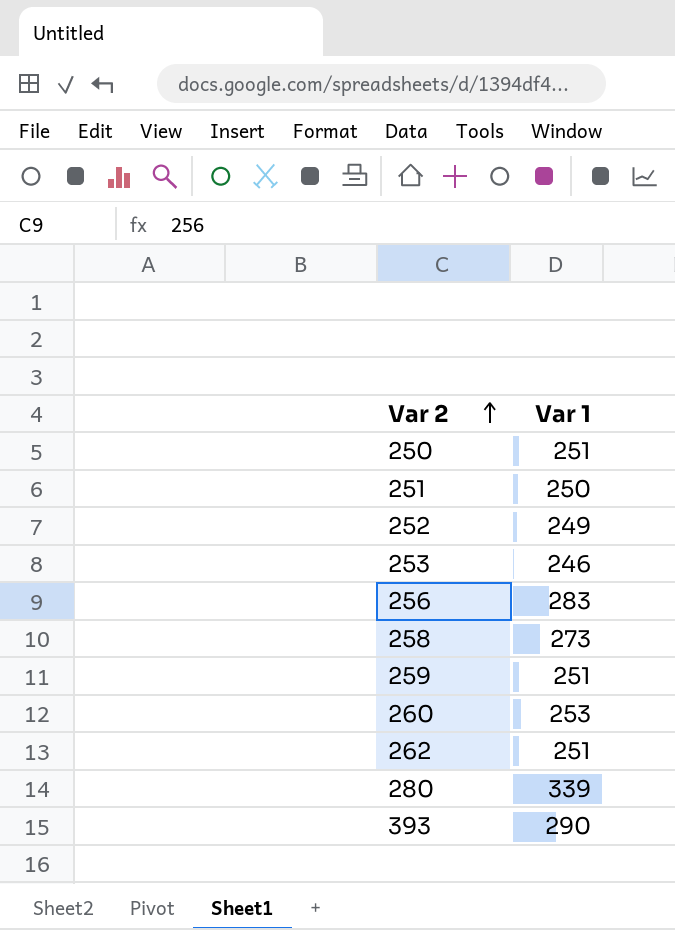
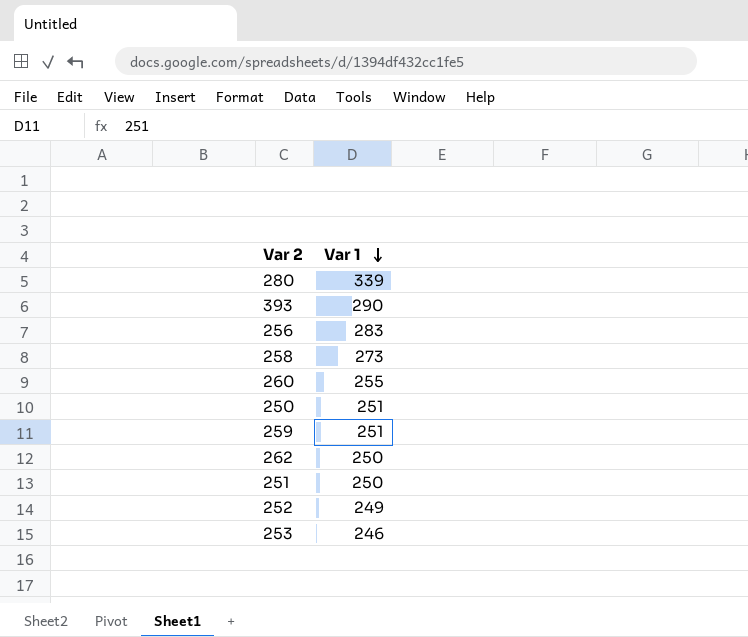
row order: Var 2 ascending -> Var 1 descending
260 | Var 1: 253 -> 255
262 | Var 1: 251 -> 250

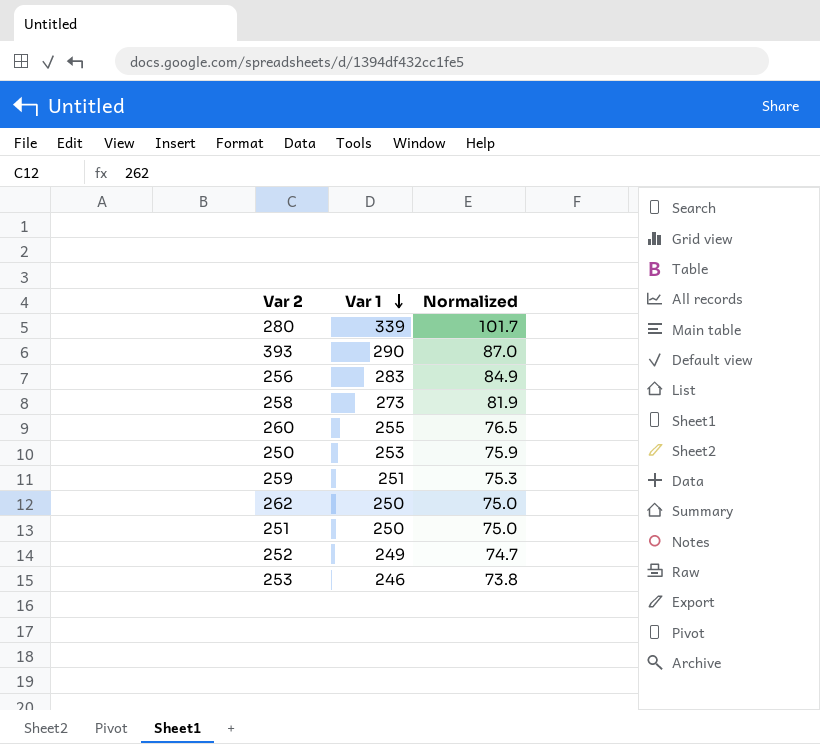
column Normalized | formula: none -> [Var 1] * 0.3
250 | Var 1: 251 -> 253

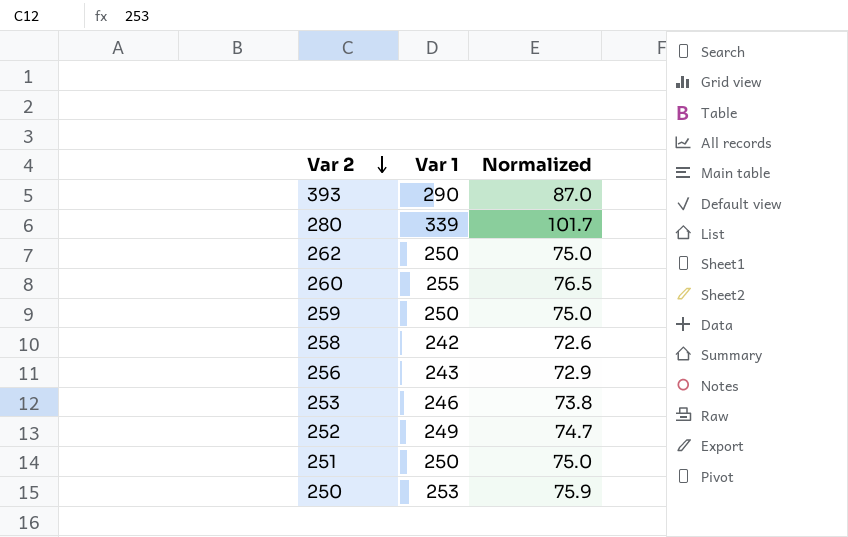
row order: Var 1 descending -> Var 2 descending
259 | Var 1: 251 -> 250
259 | Normalized: 75.3 -> 75.0
258 | Var 1: 273 -> 242
258 | Normalized: 81.9 -> 72.6
256 | Var 1: 283 -> 243
256 | Normalized: 84.9 -> 72.9

